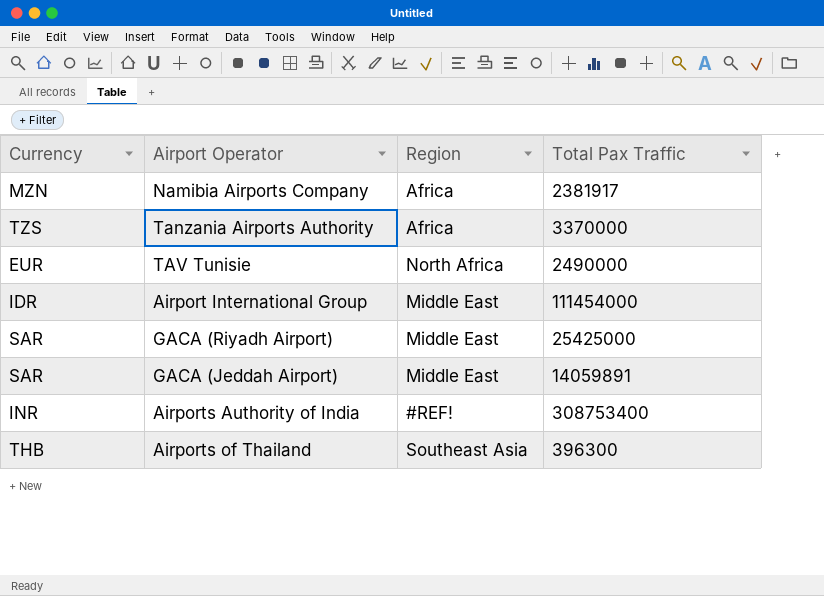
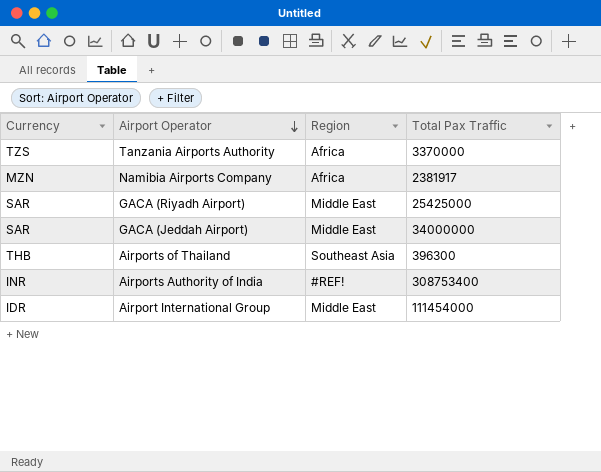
row order: none -> Airport Operator descending
row TAV Tunisie: EUR | North Africa | 2490000 -> none
GACA (Jeddah Airport) | Total Pax Traffic: 14059891 -> 34000000

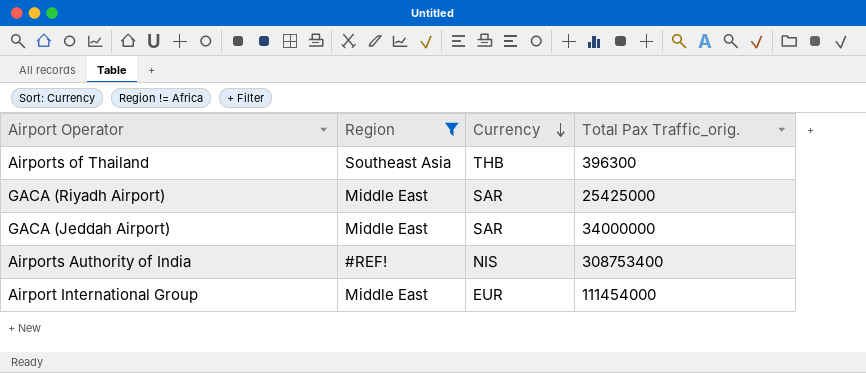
filter: none -> Region != Africa
row order: Airport Operator descending -> Currency descending
column Currency | position: 1 -> 3
column name: Total Pax Traffic -> Total Pax Traffic_orig.
Airports Authority of India | Currency: INR -> NIS
Airport International Group | Currency: IDR -> EUR

